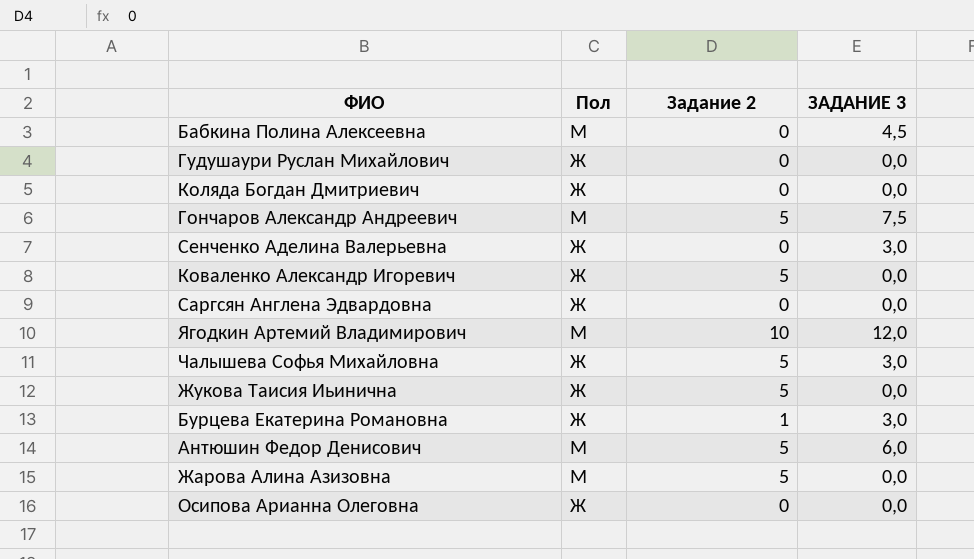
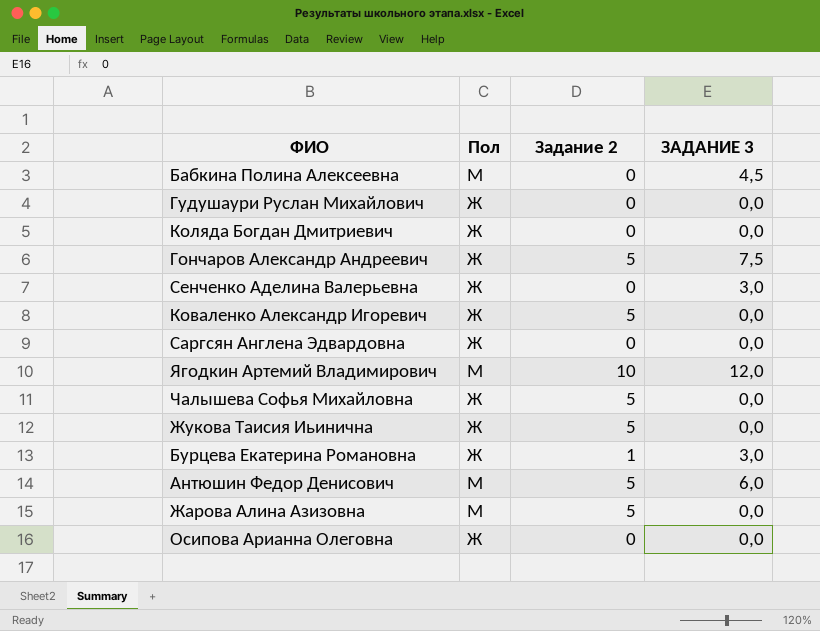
Гончаров Александр Андреевич | Пол: М -> Ж
Чалышева Софья Михайловна | ЗАДАНИЕ 3: 3,0 -> 0,0

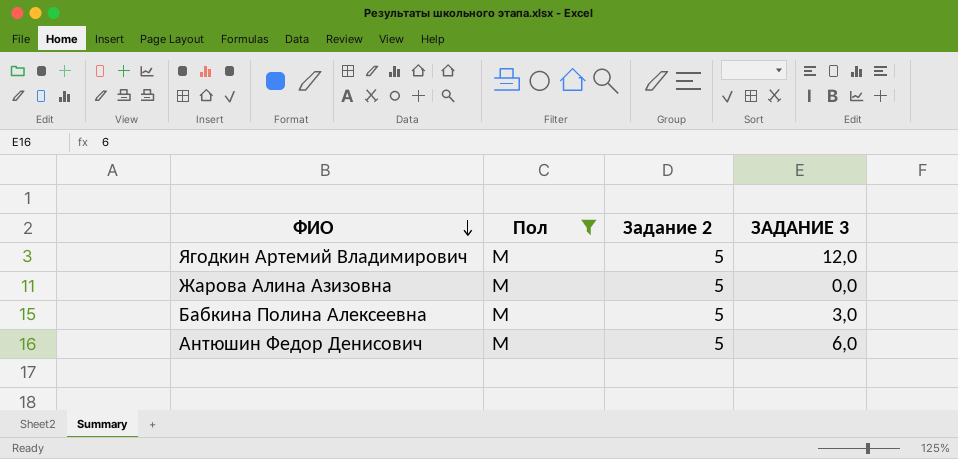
filter: none -> Пол = М
row order: none -> ФИО descending
Ягодкин Артемий Владимирович | Задание 2: 10 -> 5
Бабкина Полина Алексеевна | Задание 2: 0 -> 5
Бабкина Полина Алексеевна | ЗАДАНИЕ 3: 4,5 -> 3,0

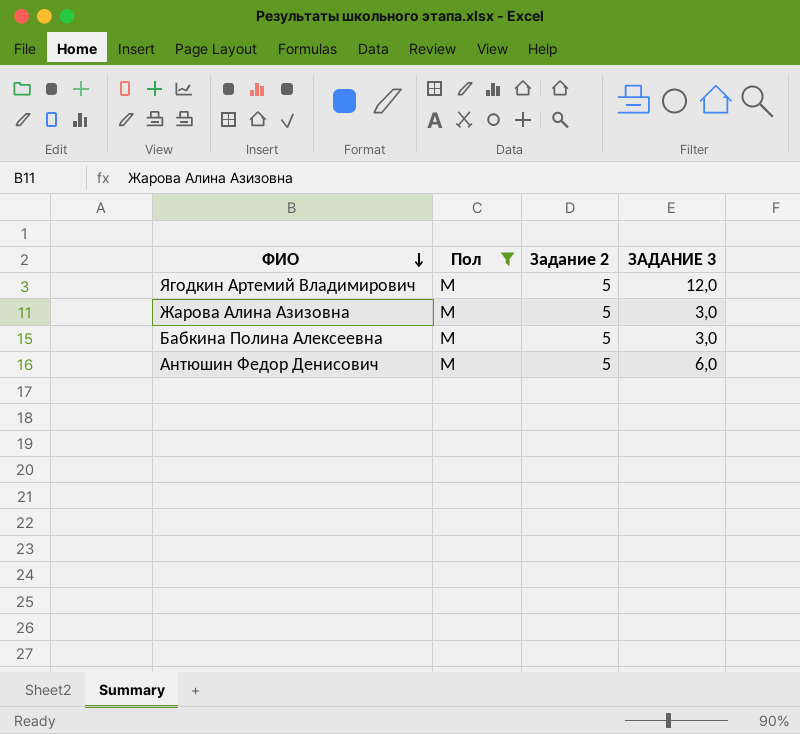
Жарова Алина Азизовна | ЗАДАНИЕ 3: 0,0 -> 3,0

